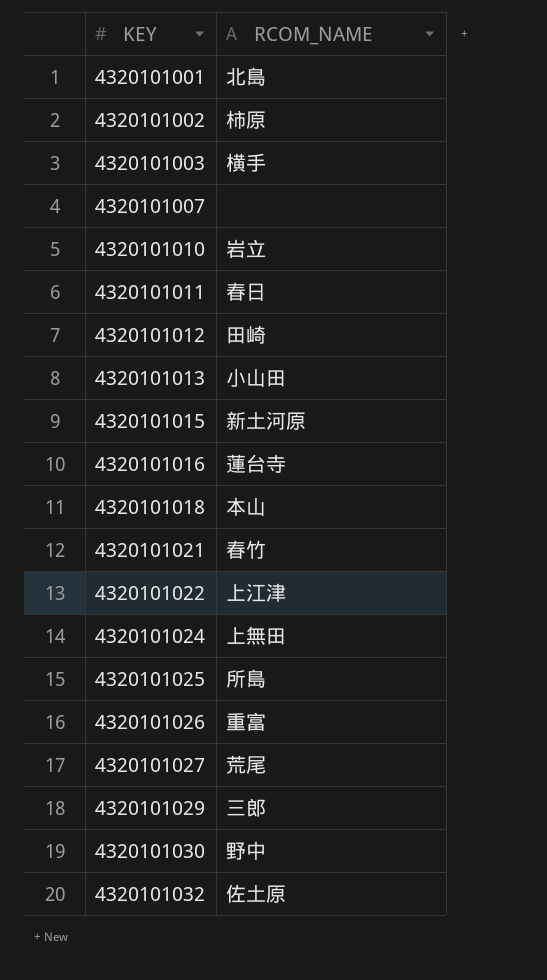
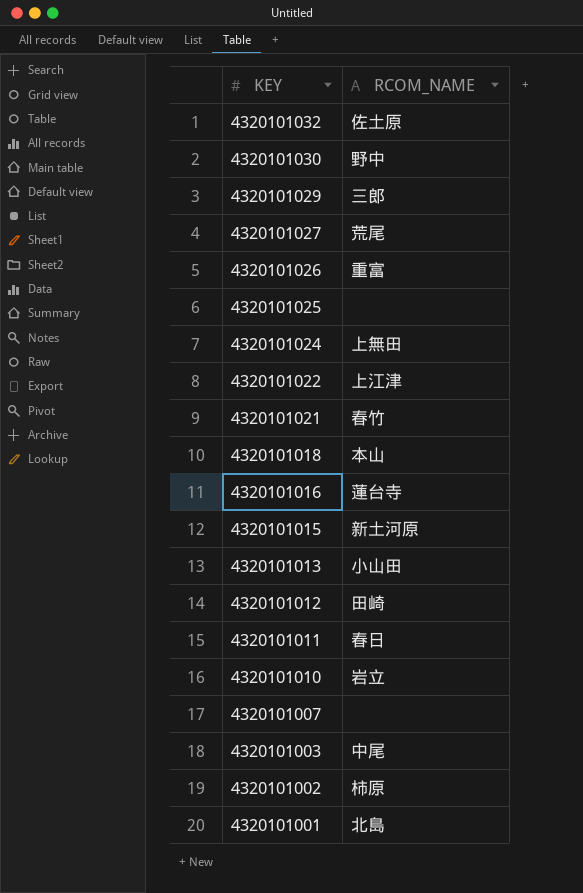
row order: KEY ascending -> KEY descending
4320101025 | RCOM_NAME: 所島 -> none
4320101003 | RCOM_NAME: 横手 -> 中尾

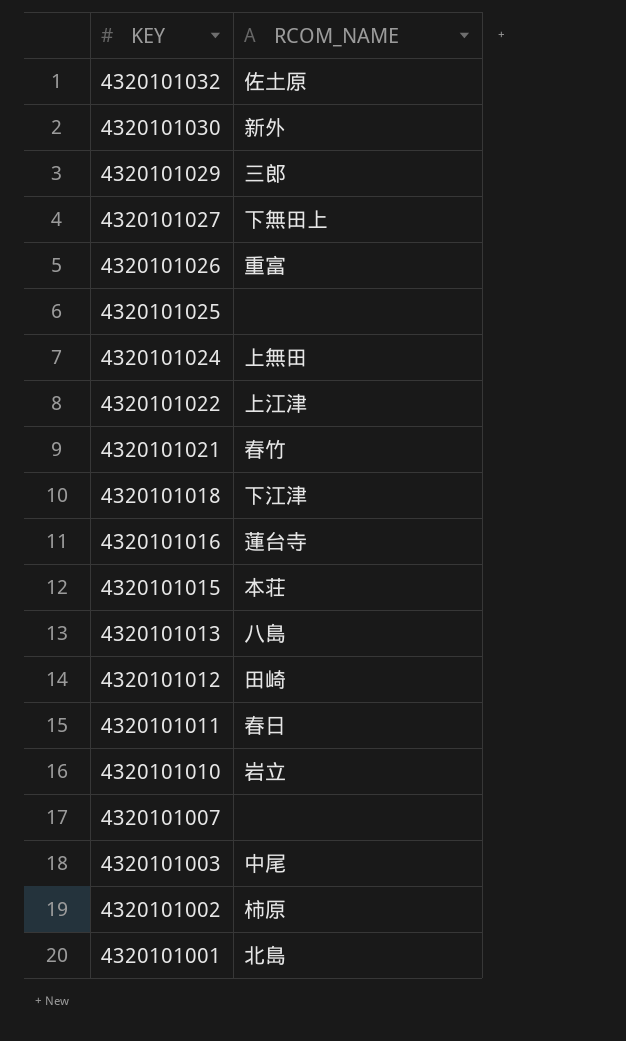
4320101030 | RCOM_NAME: 野中 -> 新外
4320101027 | RCOM_NAME: 荒尾 -> 下無田上
4320101018 | RCOM_NAME: 本山 -> 下江津
4320101015 | RCOM_NAME: 新土河原 -> 本荘
4320101013 | RCOM_NAME: 小山田 -> 八島

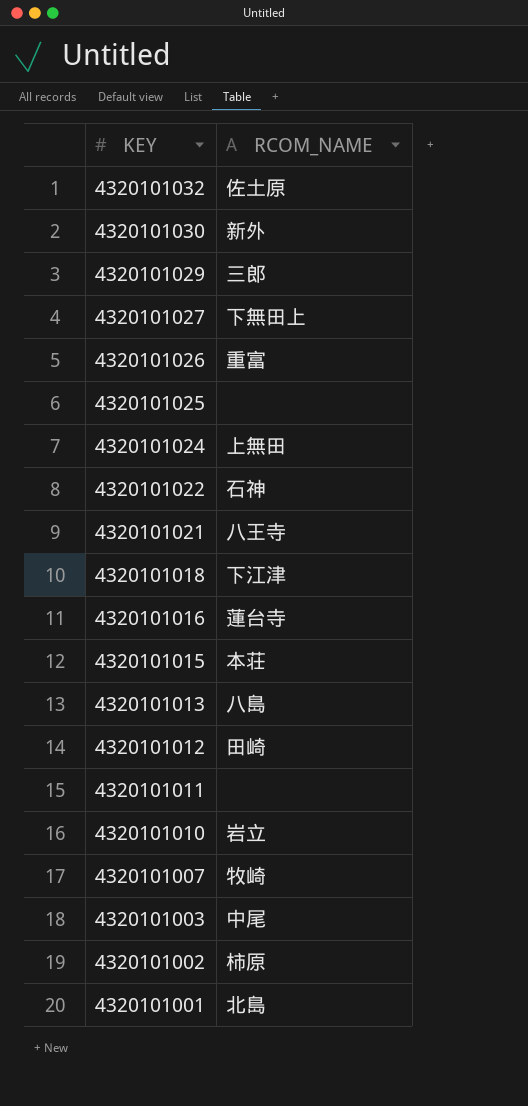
4320101022 | RCOM_NAME: 上江津 -> 石神
4320101021 | RCOM_NAME: 春竹 -> 八王寺
4320101011 | RCOM_NAME: 春日 -> none
4320101007 | RCOM_NAME: none -> 牧崎

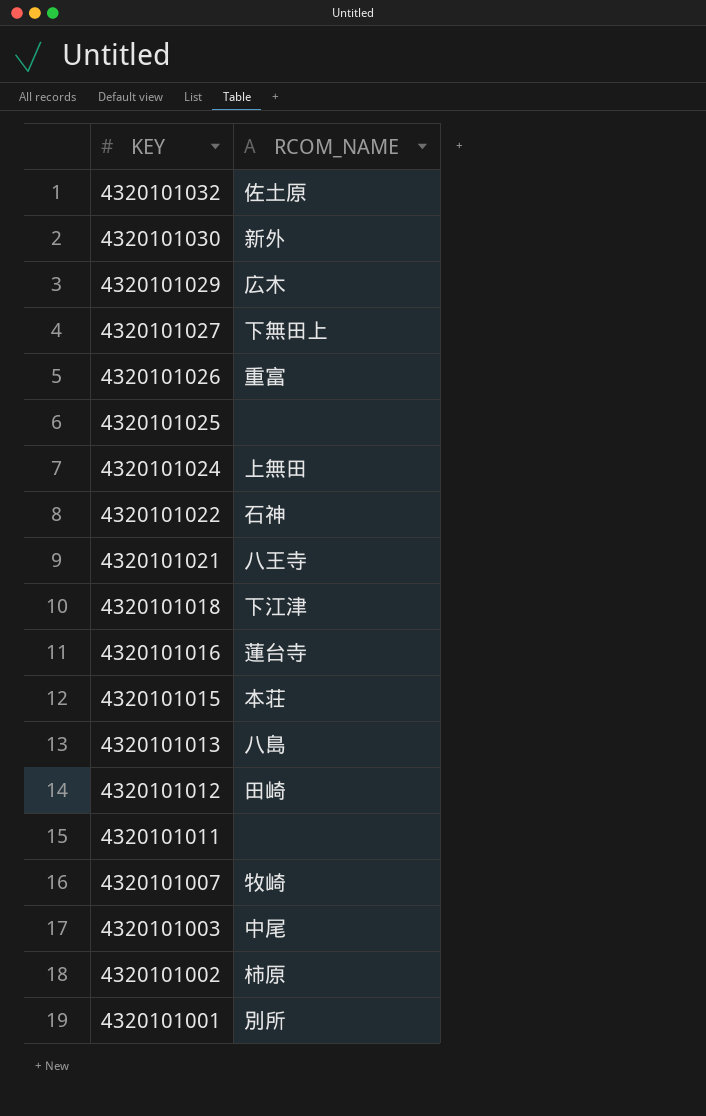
row 4320101010: 岩立 -> none
4320101029 | RCOM_NAME: 三郎 -> 広木
4320101001 | RCOM_NAME: 北島 -> 別所

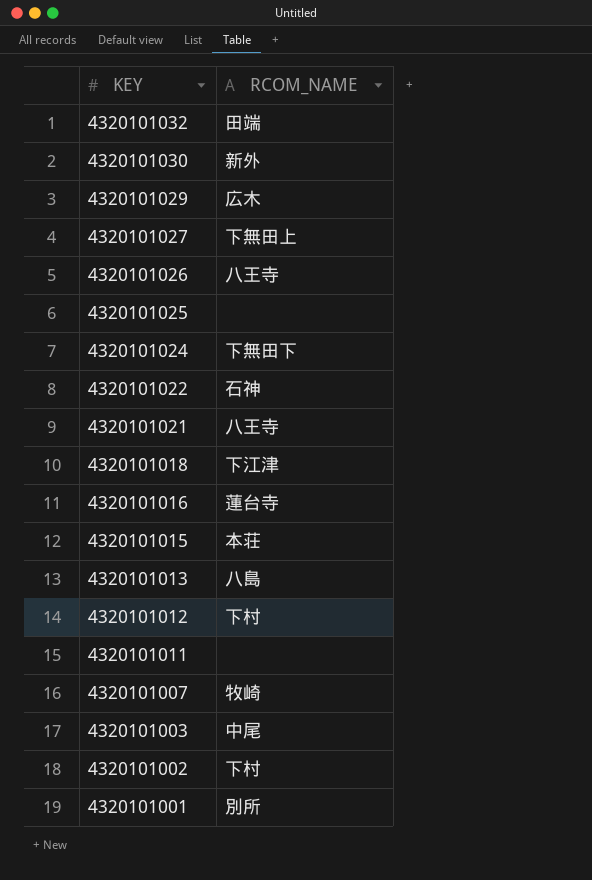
4320101032 | RCOM_NAME: 佐土原 -> 田端
4320101026 | RCOM_NAME: 重富 -> 八王寺
4320101024 | RCOM_NAME: 上無田 -> 下無田下
4320101012 | RCOM_NAME: 田崎 -> 下村
4320101002 | RCOM_NAME: 柿原 -> 下村

